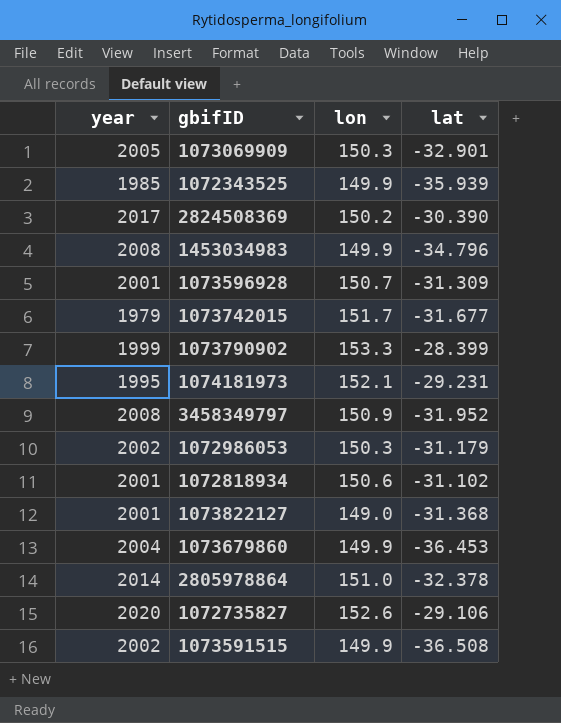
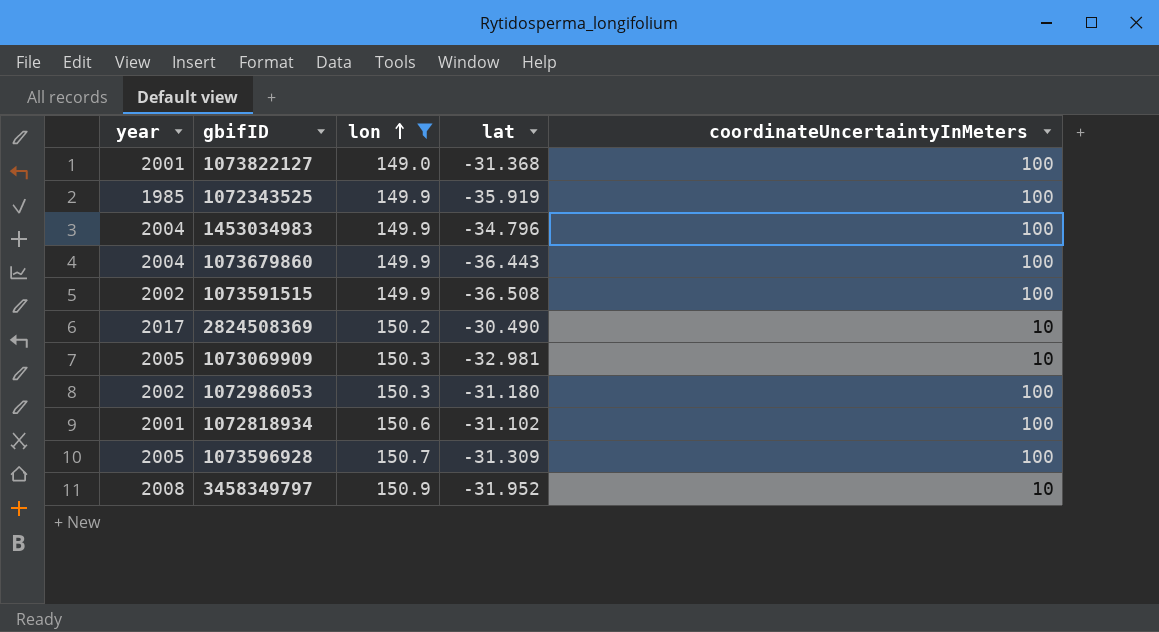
filter: none -> lon <= 150.9
row order: none -> lon ascending
column coordinateUncertaintyInMeters | position: none -> 5
1072343525 | lat: -35.939 -> -35.919
1453034983 | year: 2008 -> 2004
1073679860 | lat: -36.453 -> -36.443
2824508369 | lat: -30.390 -> -30.490
1073069909 | lat: -32.901 -> -32.981
1072986053 | lat: -31.179 -> -31.180
1073596928 | year: 2001 -> 2005

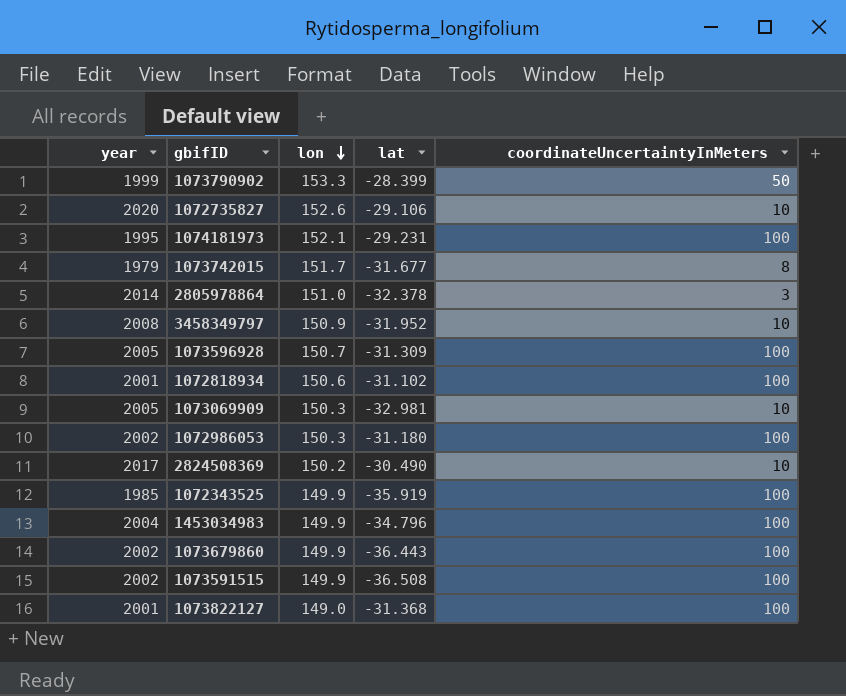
filter: lon <= 150.9 -> none
row order: lon ascending -> lon descending
1073679860 | year: 2004 -> 2002

